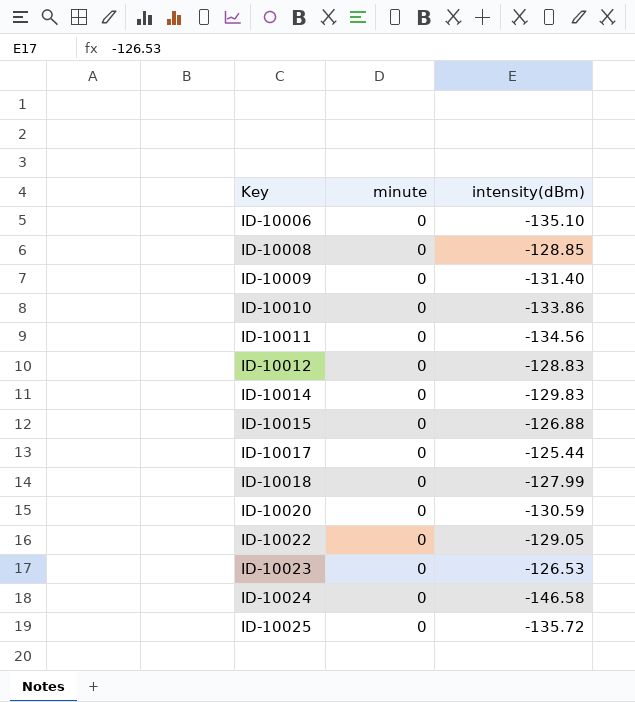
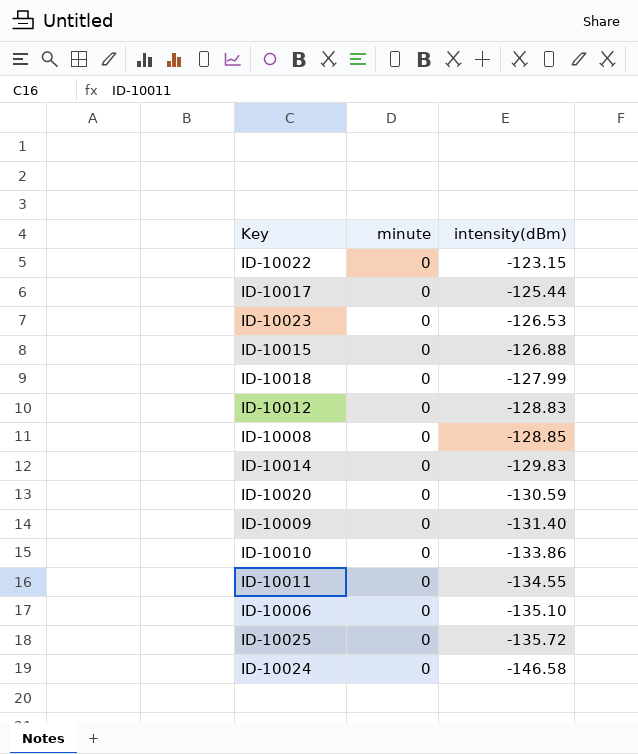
row order: Key ascending -> intensity(dBm) descending
ID-10022 | intensity(dBm): -129.05 -> -123.15
ID-10011 | intensity(dBm): -134.56 -> -134.55

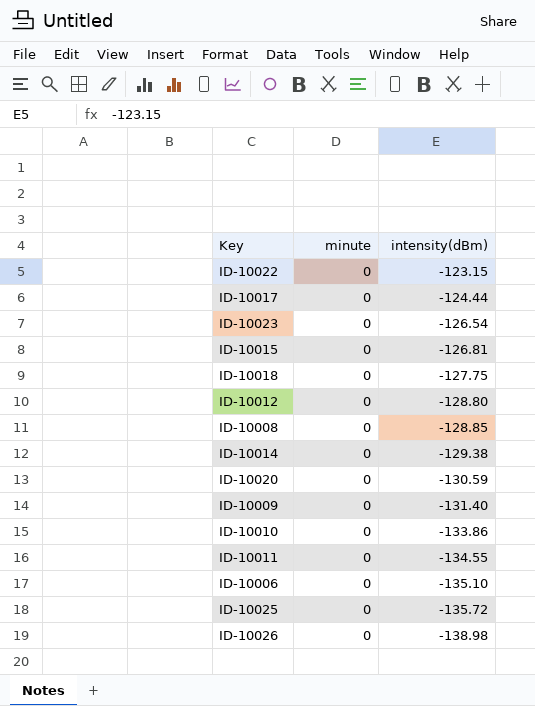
row ID-10024: 0 | -146.58 -> none
ID-10017 | intensity(dBm): -125.44 -> -124.44
ID-10023 | intensity(dBm): -126.53 -> -126.54
ID-10015 | intensity(dBm): -126.88 -> -126.81
ID-10018 | intensity(dBm): -127.99 -> -127.75
ID-10012 | intensity(dBm): -128.83 -> -128.80
ID-10014 | intensity(dBm): -129.83 -> -129.38
row ID-10026: none -> 0 | -138.98

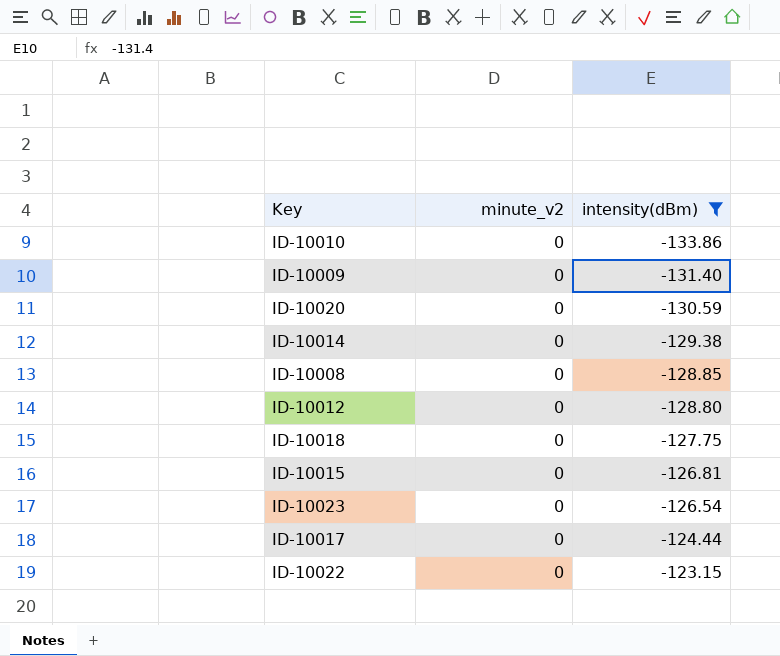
filter: none -> intensity(dBm) >= -133.86
row order: intensity(dBm) descending -> intensity(dBm) ascending
column name: minute -> minute_v2

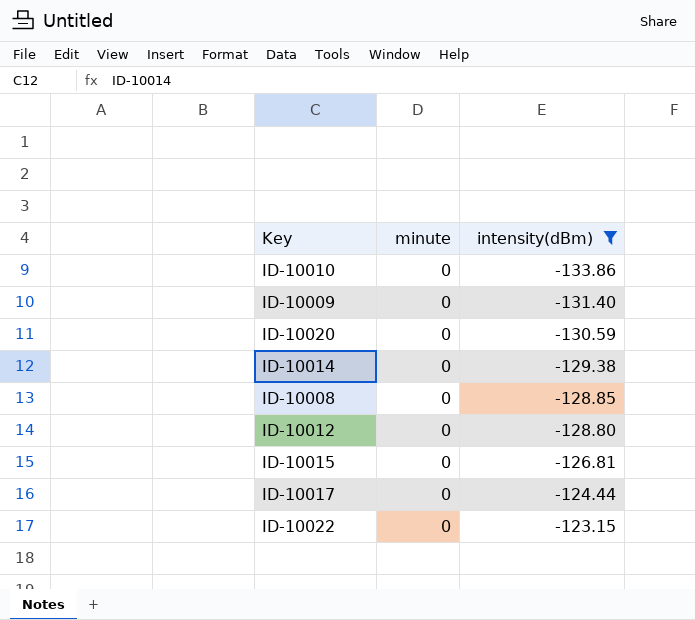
column name: minute_v2 -> minute
row ID-10018: 0 | -127.75 -> none
row ID-10023: 0 | -126.54 -> none

